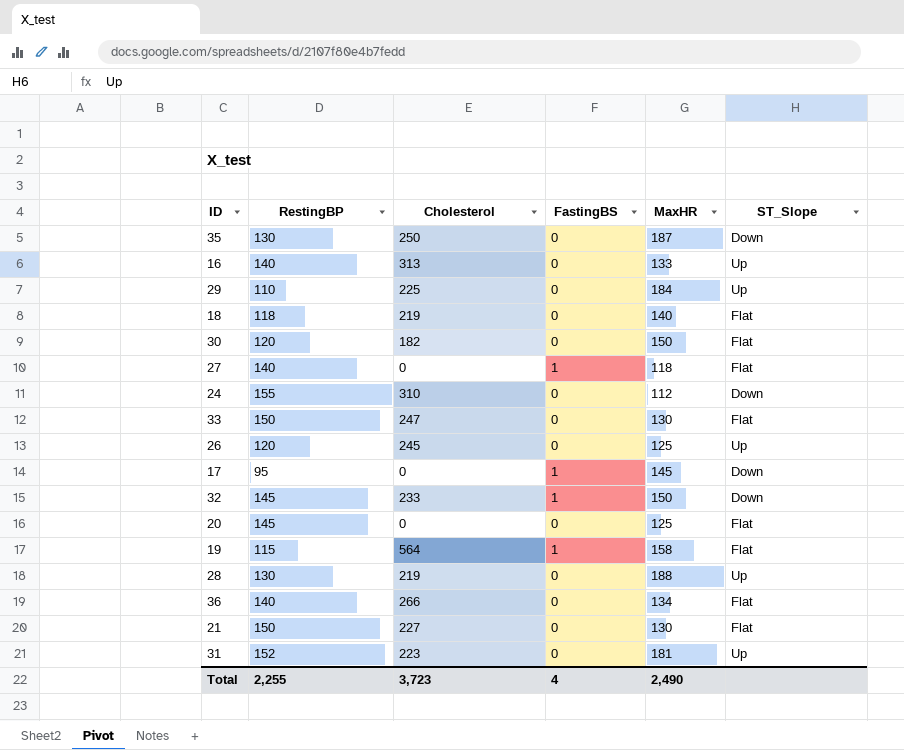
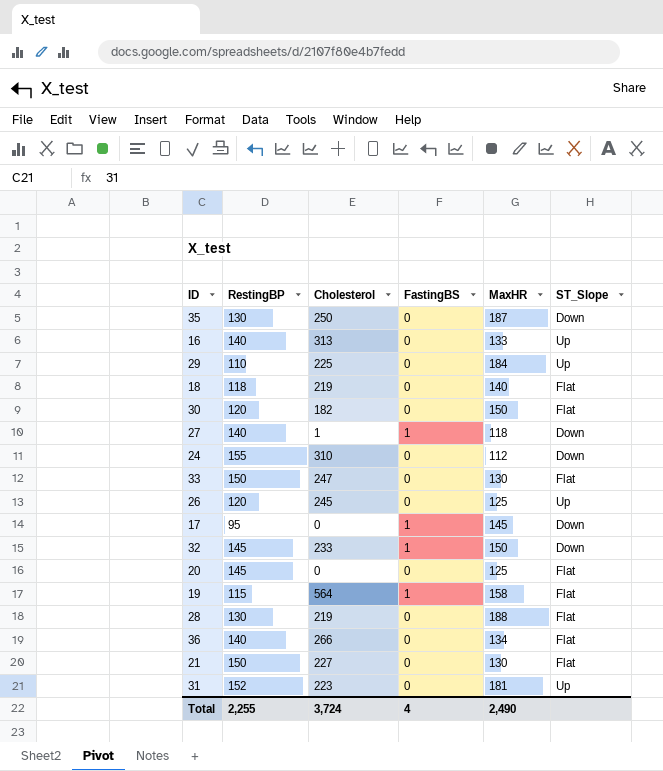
27 | Cholesterol: 0 -> 1
27 | ST_Slope: Flat -> Down
28 | ST_Slope: Up -> Flat
Total | Cholesterol: 3,723 -> 3,724

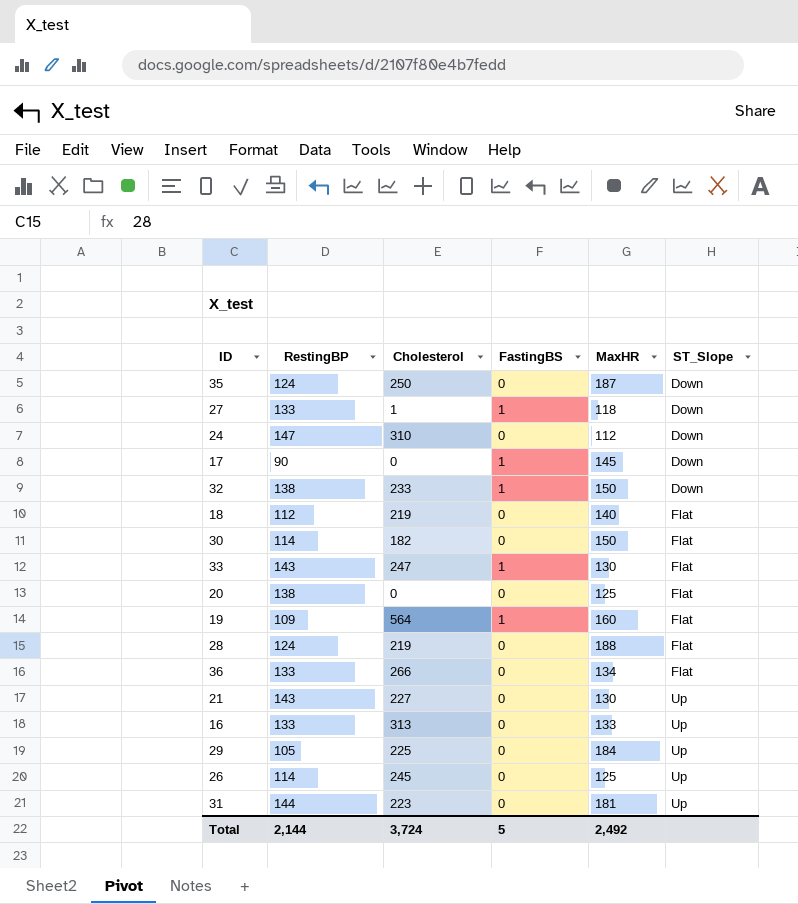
row order: none -> ST_Slope ascending
35 | RestingBP: 130 -> 124
27 | RestingBP: 140 -> 133
24 | RestingBP: 155 -> 147
17 | RestingBP: 95 -> 90
32 | RestingBP: 145 -> 138
18 | RestingBP: 118 -> 112
30 | RestingBP: 120 -> 114
33 | RestingBP: 150 -> 143
33 | FastingBS: 0 -> 1
20 | RestingBP: 145 -> 138
19 | RestingBP: 115 -> 109
19 | MaxHR: 158 -> 160
28 | RestingBP: 130 -> 124
36 | RestingBP: 140 -> 133
21 | RestingBP: 150 -> 143
21 | ST_Slope: Flat -> Up
16 | RestingBP: 140 -> 133
29 | RestingBP: 110 -> 105
26 | RestingBP: 120 -> 114
31 | RestingBP: 152 -> 144
Total | RestingBP: 2,255 -> 2,144
Total | FastingBS: 4 -> 5
Total | MaxHR: 2,490 -> 2,492

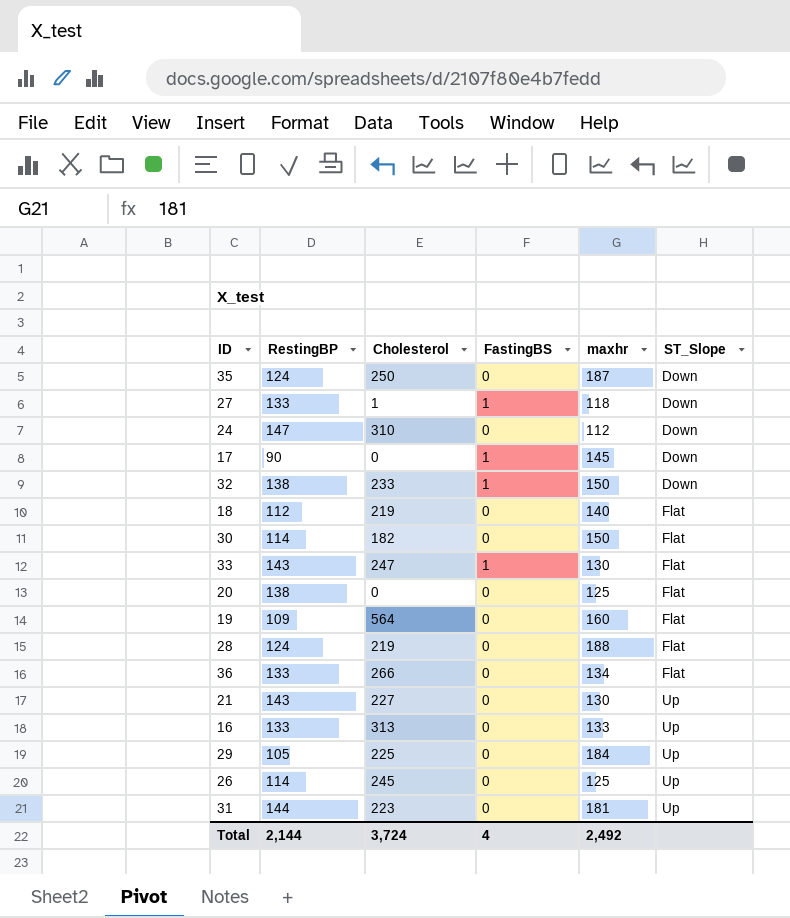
column name: MaxHR -> maxhr
19 | FastingBS: 1 -> 0
Total | FastingBS: 5 -> 4

